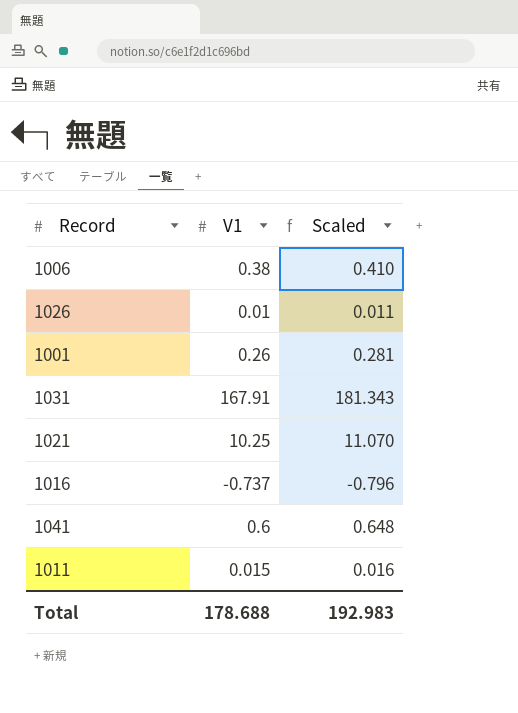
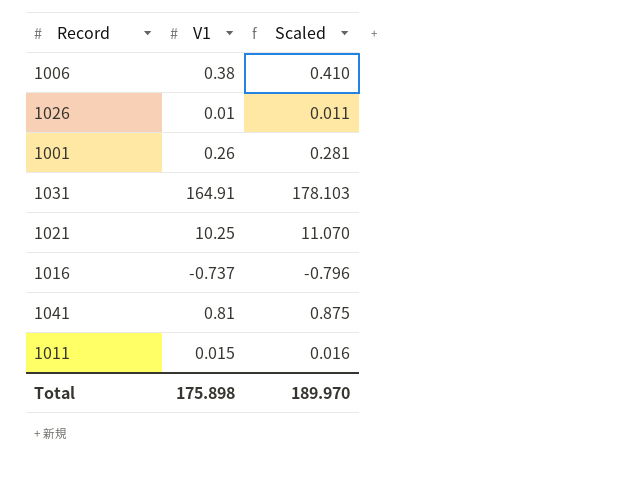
1031 | V1: 167.91 -> 164.91
1031 | Scaled: 181.343 -> 178.103
1041 | V1: 0.6 -> 0.81
1041 | Scaled: 0.648 -> 0.875
Total | V1: 178.688 -> 175.898
Total | Scaled: 192.983 -> 189.970

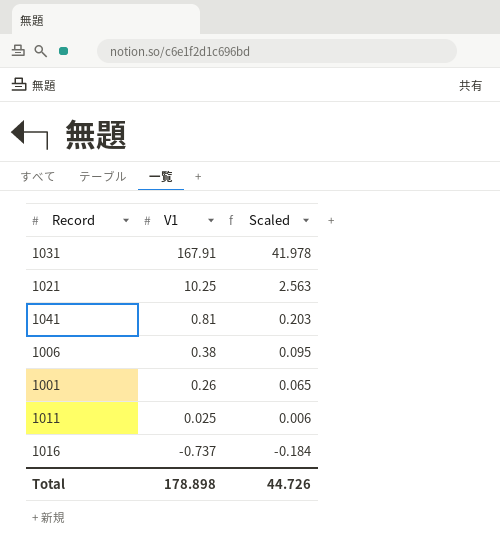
row order: none -> V1 descending
column Scaled | formula: [V1] * 1.08 -> [V1] * 0.25
row 1026: 0.01 | 0.011 -> none
1031 | V1: 164.91 -> 167.91
1011 | V1: 0.015 -> 0.025
Total | V1: 175.898 -> 178.898
Total | Scaled: 189.970 -> 44.726

